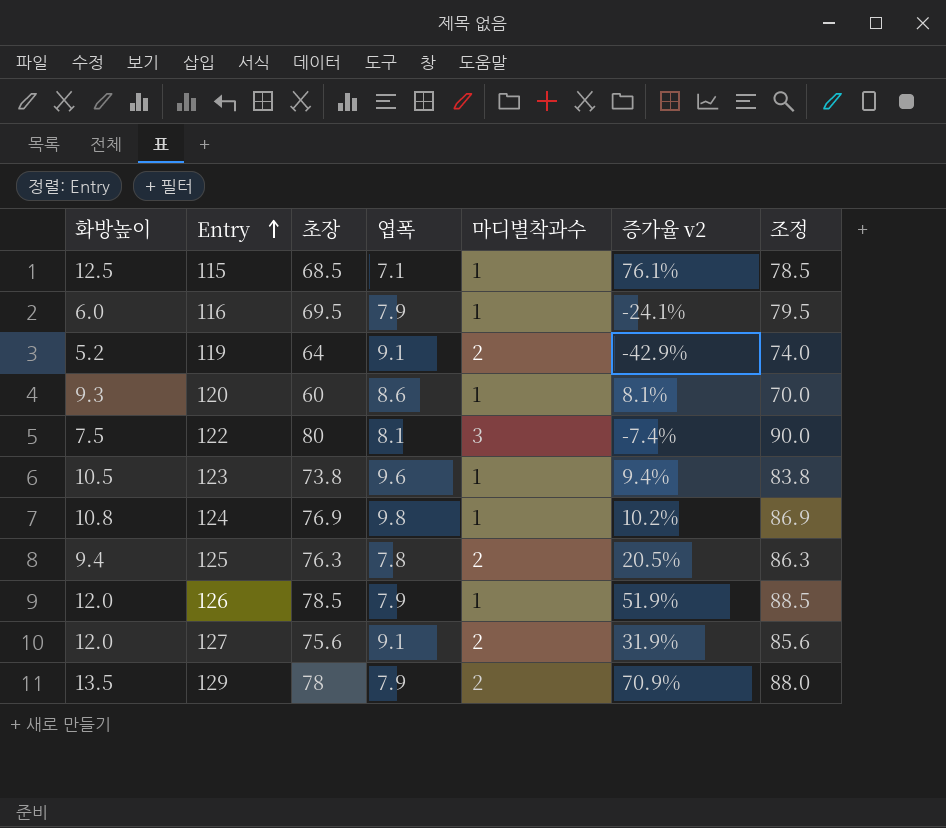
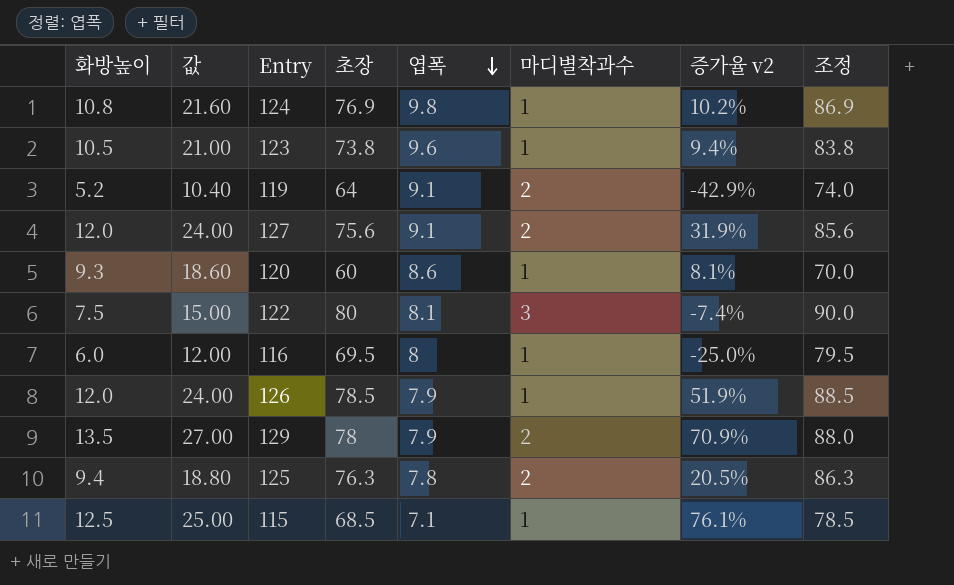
row order: Entry ascending -> 엽폭 descending
column 값 | formula: none -> [화방높이] * 2
116 | 엽폭: 7.9 -> 8
116 | 증가율 v2: -24.1% -> -25.0%

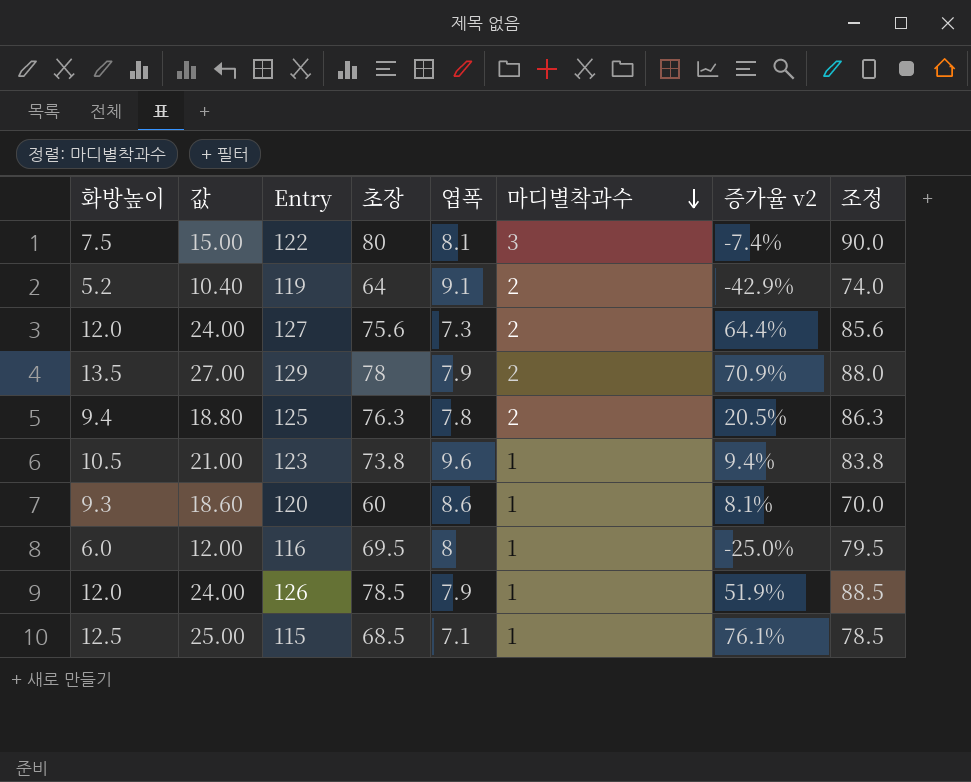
row order: 엽폭 descending -> 마디별착과수 descending
row 124: 10.8 | 21.60 | 76.9 | 9.8 | 1 | 10.2% | 86.9 -> none
127 | 엽폭: 9.1 -> 7.3
127 | 증가율 v2: 31.9% -> 64.4%

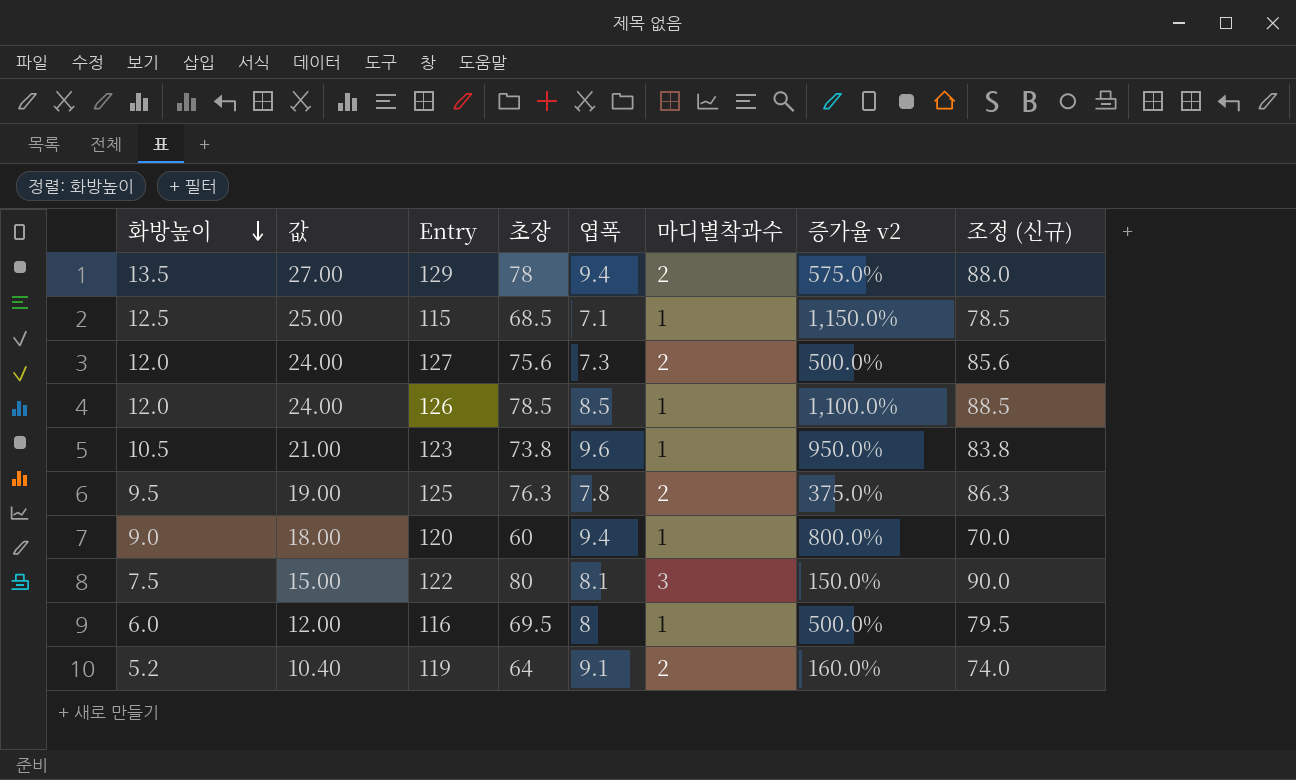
row order: 마디별착과수 descending -> 화방높이 descending
column 증가율 v2 | formula: ([화방높이] - [엽폭]) / [엽폭] -> ([화방높이] - [마디별착과수]) / [마디별착과수]
column name: 조정 -> 조정 (신규)
129 | 엽폭: 7.9 -> 9.4
126 | 엽폭: 7.9 -> 8.5
125 | 화방높이: 9.4 -> 9.5
125 | 값: 18.80 -> 19.00
120 | 화방높이: 9.3 -> 9.0
120 | 값: 18.60 -> 18.00
120 | 엽폭: 8.6 -> 9.4

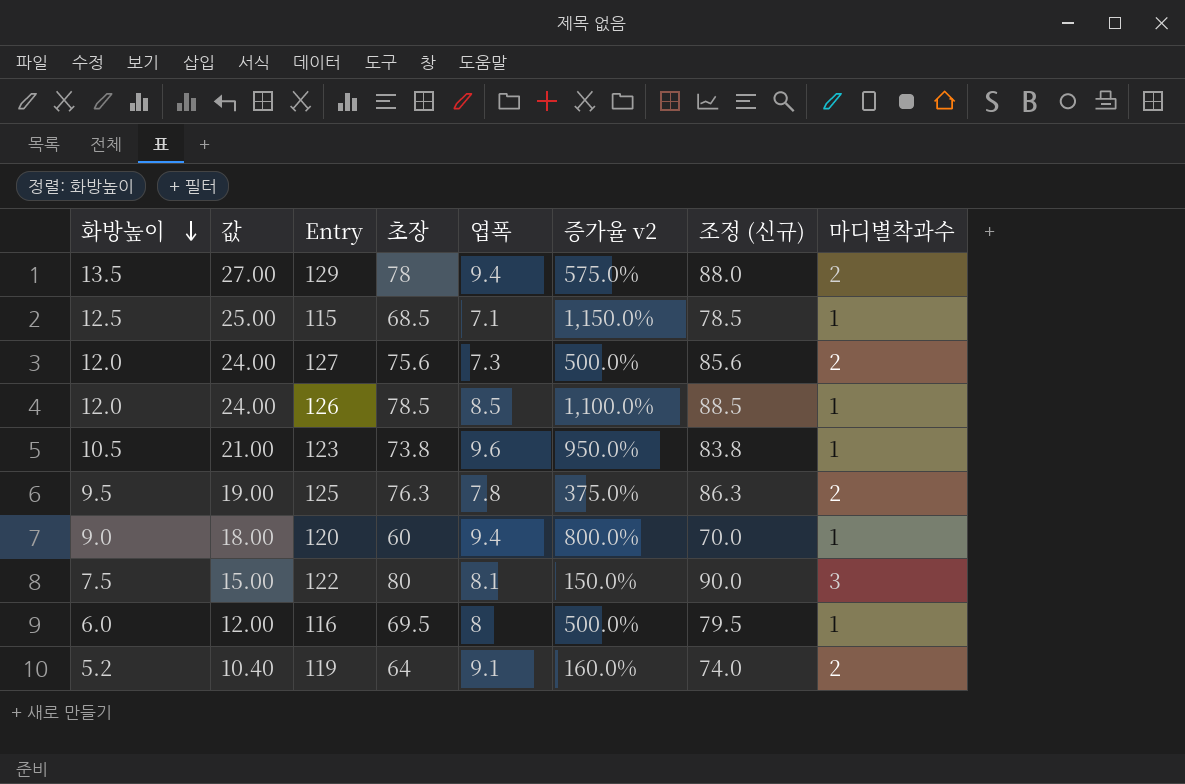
column 마디별착과수 | position: 6 -> 8

